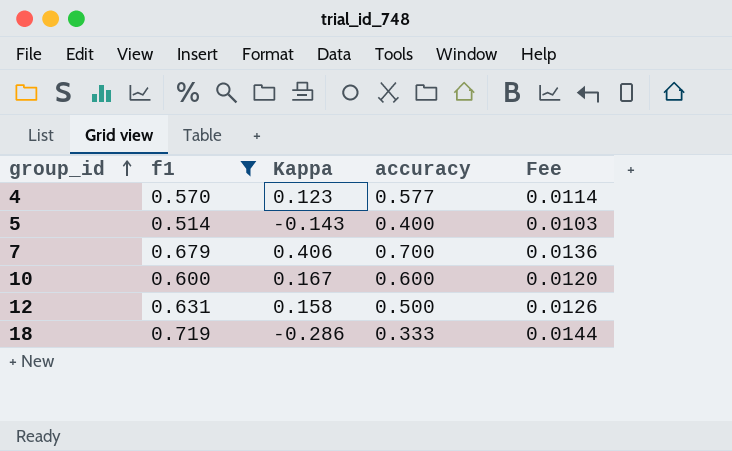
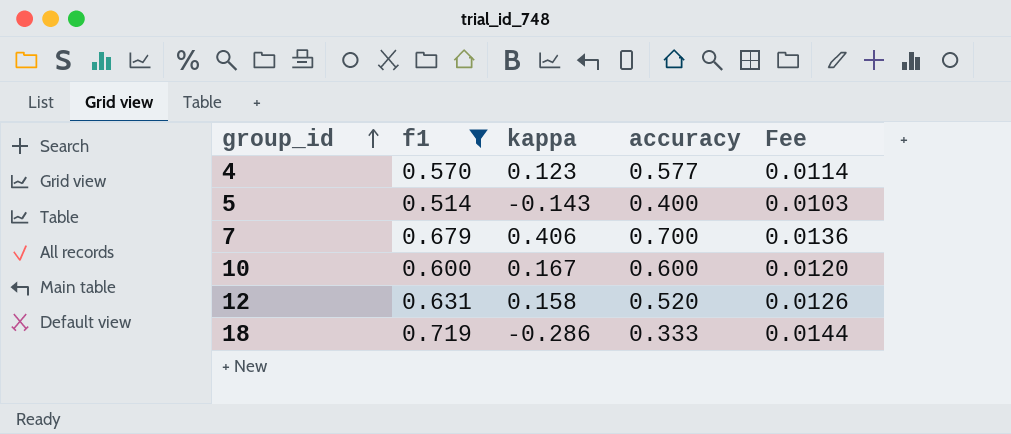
column name: Kappa -> kappa
12 | accuracy: 0.500 -> 0.520

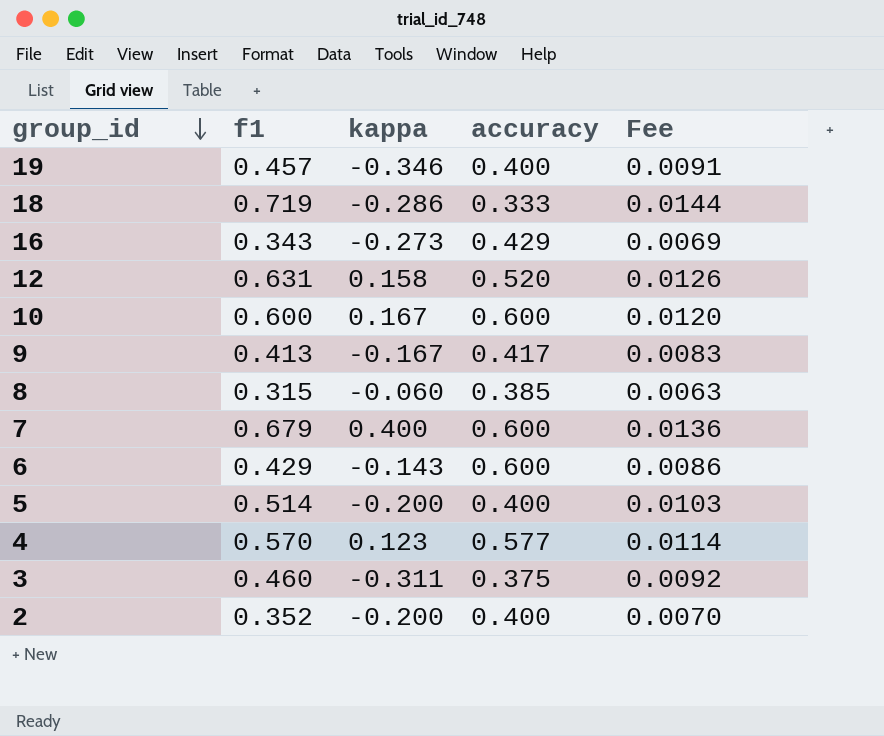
filter: f1 >= 0.514 -> none
row order: group_id ascending -> group_id descending
7 | kappa: 0.406 -> 0.400
7 | accuracy: 0.700 -> 0.600
5 | kappa: -0.143 -> -0.200

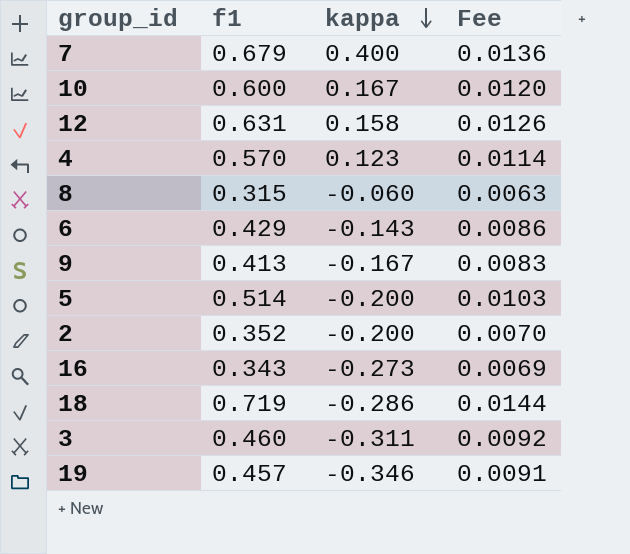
row order: group_id descending -> kappa descending
column accuracy | position: 4 -> none

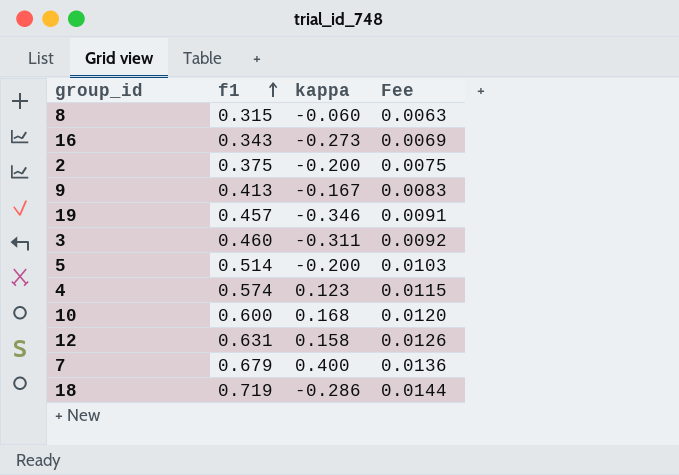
row order: kappa descending -> f1 ascending
row 6: 0.429 | -0.143 | 0.0086 -> none
2 | f1: 0.352 -> 0.375
2 | Fee: 0.0070 -> 0.0075
4 | f1: 0.570 -> 0.574
4 | Fee: 0.0114 -> 0.0115
10 | kappa: 0.167 -> 0.168

